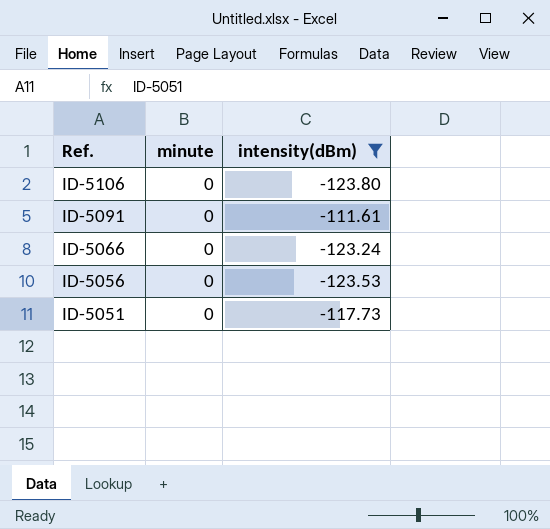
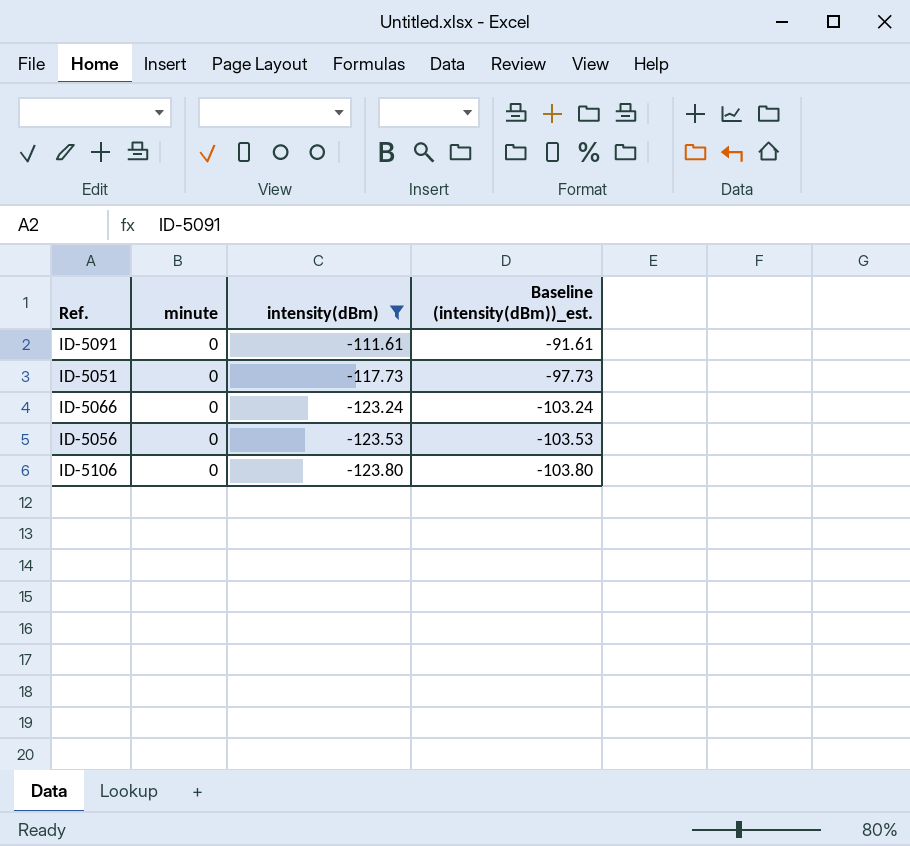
row order: Ref. descending -> intensity(dBm) descending
column Baseline (intensity(dBm))_est. | formula: none -> [intensity(dBm)] + 20

